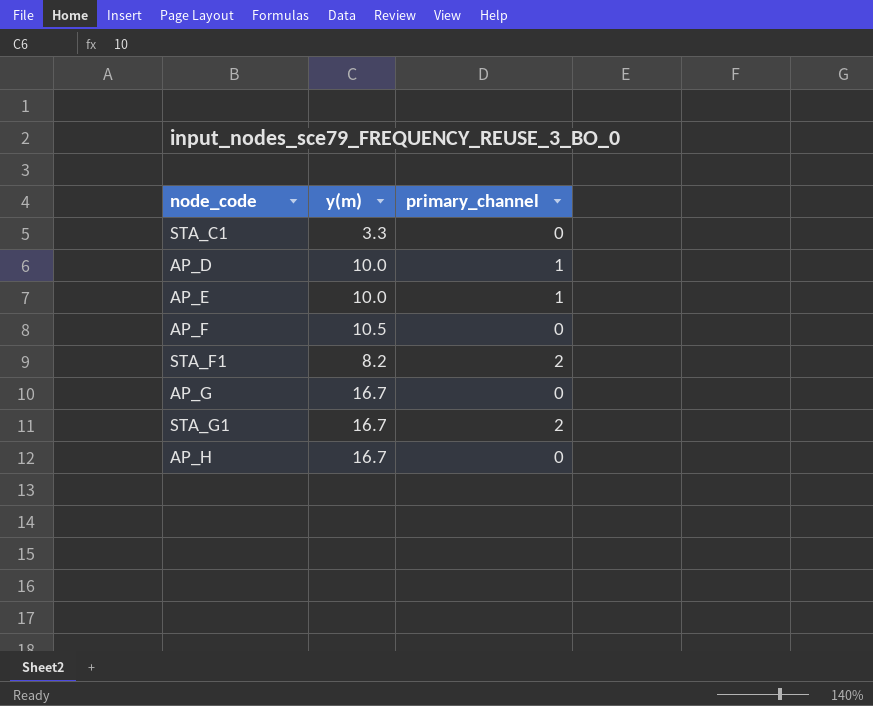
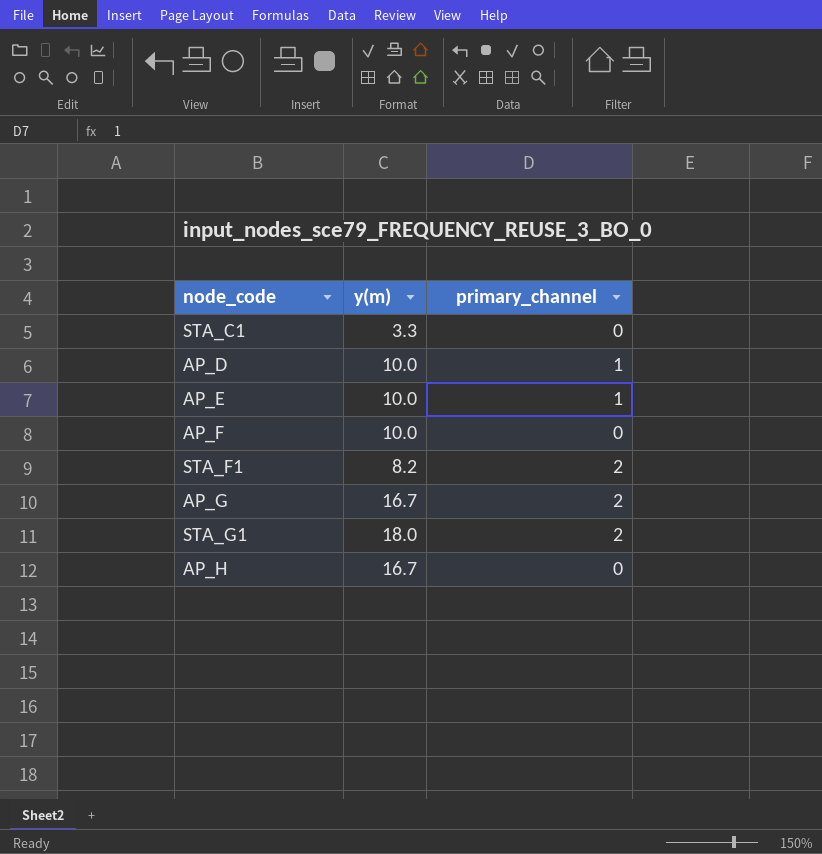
AP_F | y(m): 10.5 -> 10.0
AP_G | primary_channel: 0 -> 2
STA_G1 | y(m): 16.7 -> 18.0

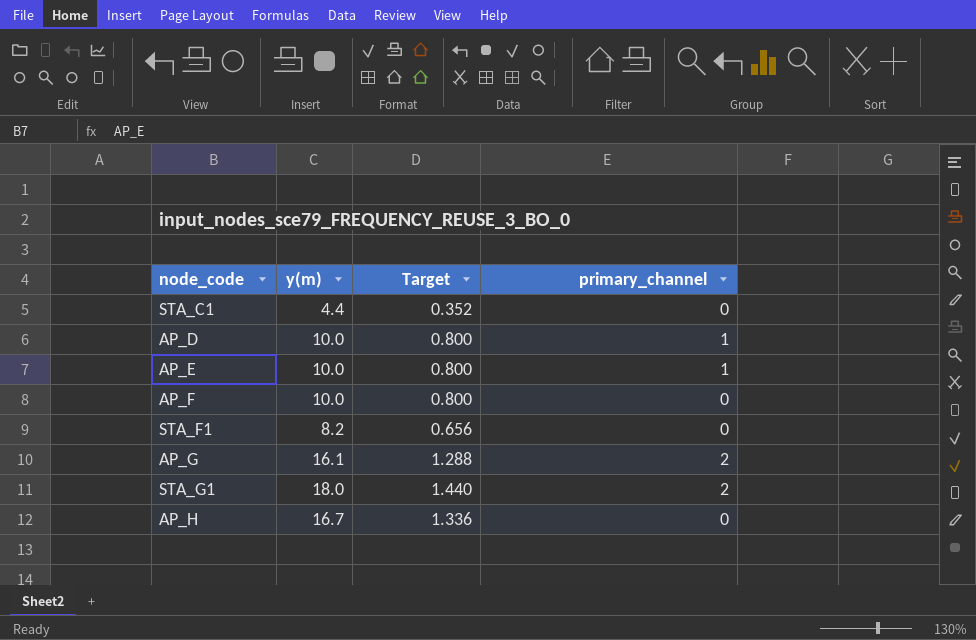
column Target | formula: none -> [y(m)] * 0.08
STA_C1 | y(m): 3.3 -> 4.4
STA_F1 | primary_channel: 2 -> 0
AP_G | y(m): 16.7 -> 16.1

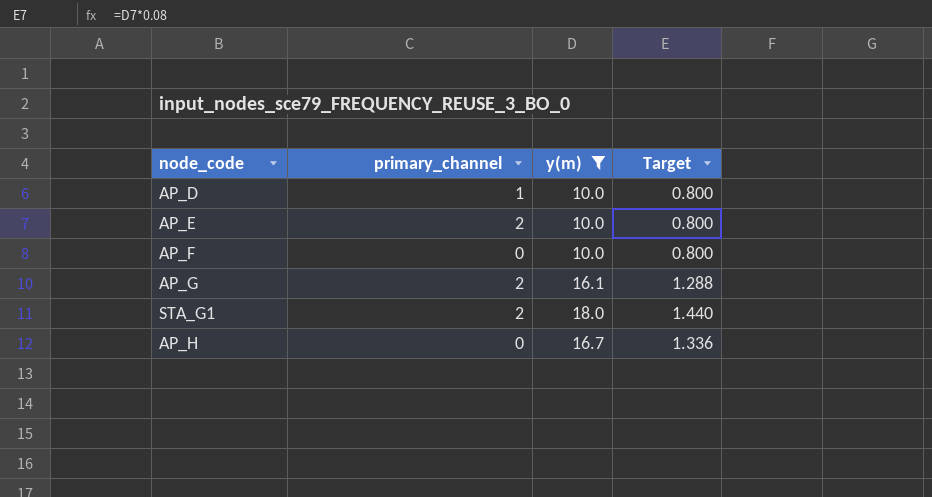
filter: none -> y(m) >= 10.0
column primary_channel | position: 4 -> 2
AP_E | primary_channel: 1 -> 2

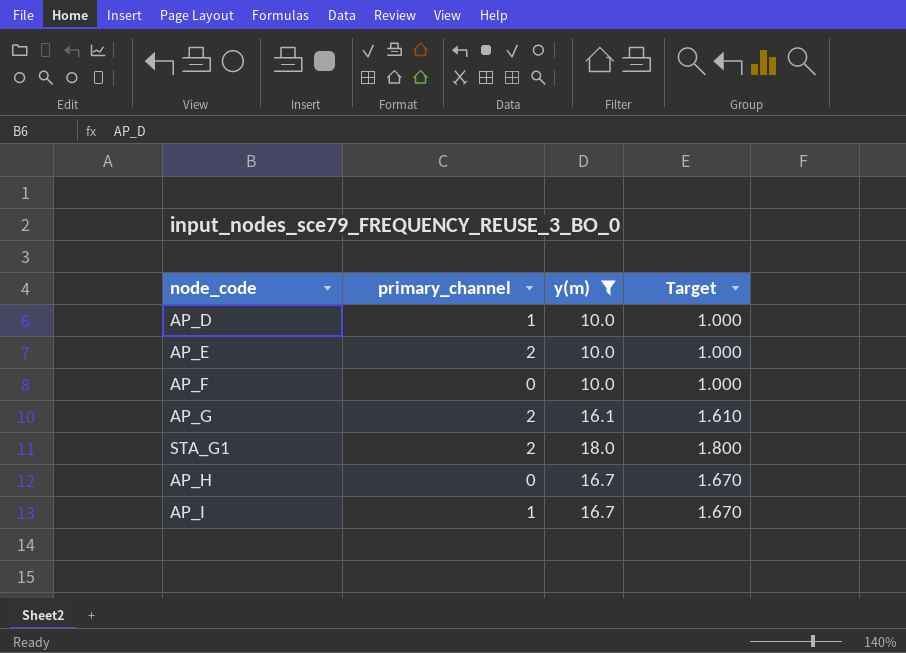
column Target | formula: [y(m)] * 0.08 -> [y(m)] * 0.1
row AP_I: none -> 1 | 16.7 | 1.670

